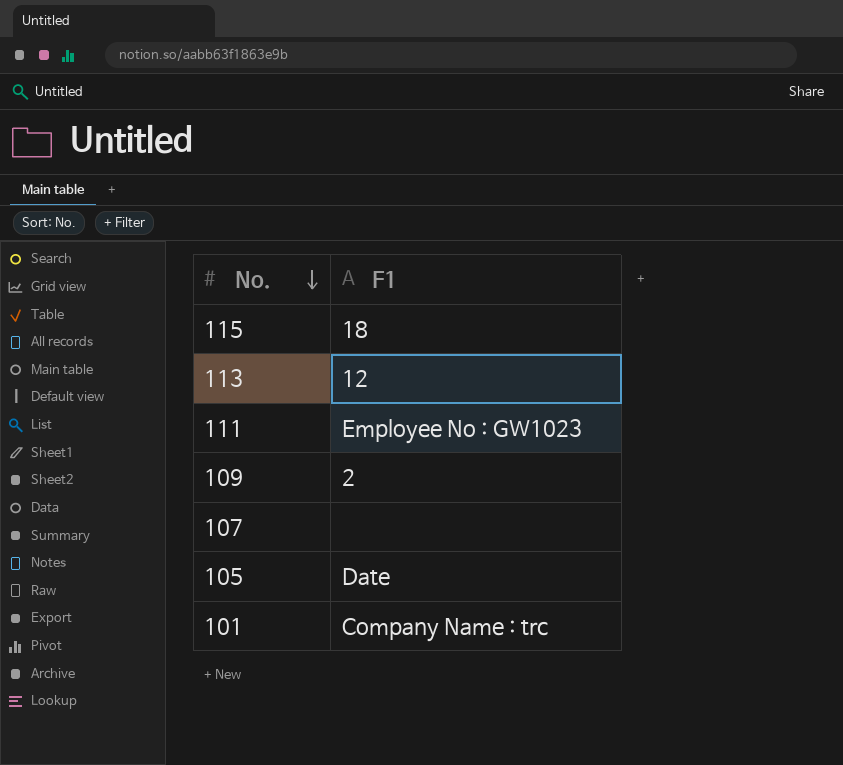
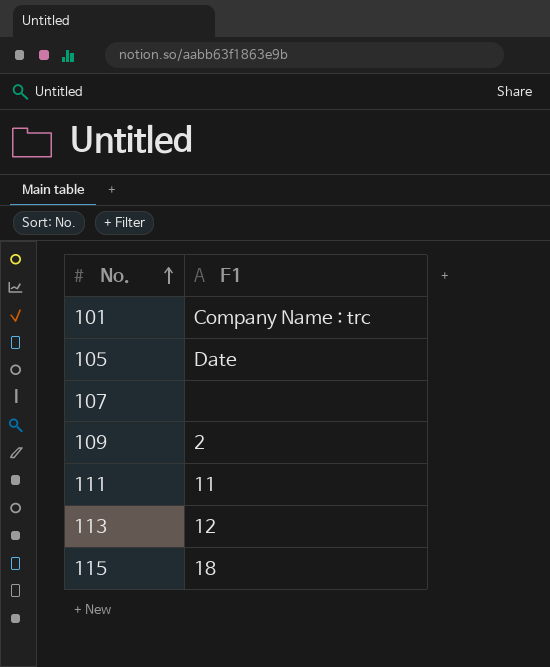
row order: No. descending -> No. ascending
111 | F1: Employee No : GW1023 -> 11

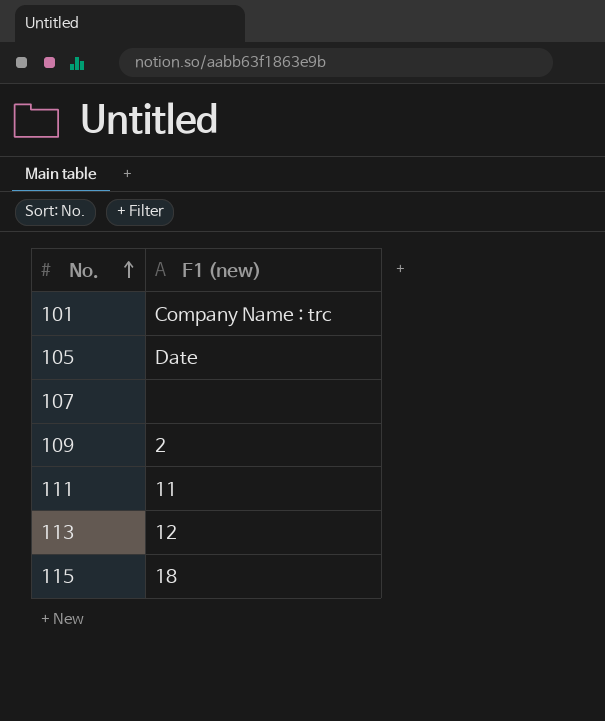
column name: F1 -> F1 (new)

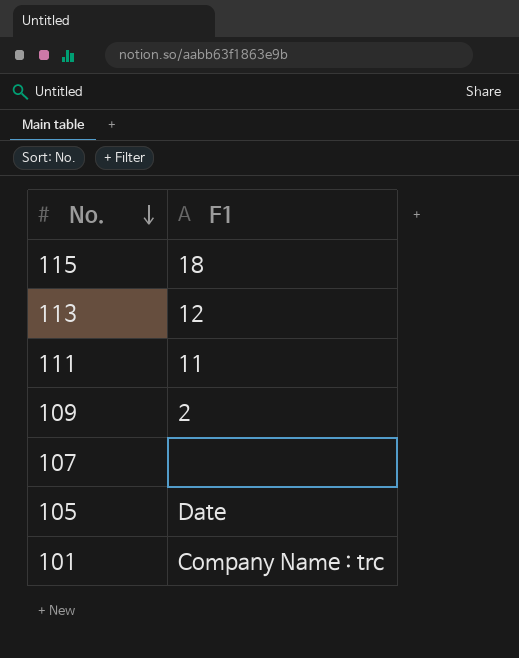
row order: No. ascending -> No. descending
column name: F1 (new) -> F1

